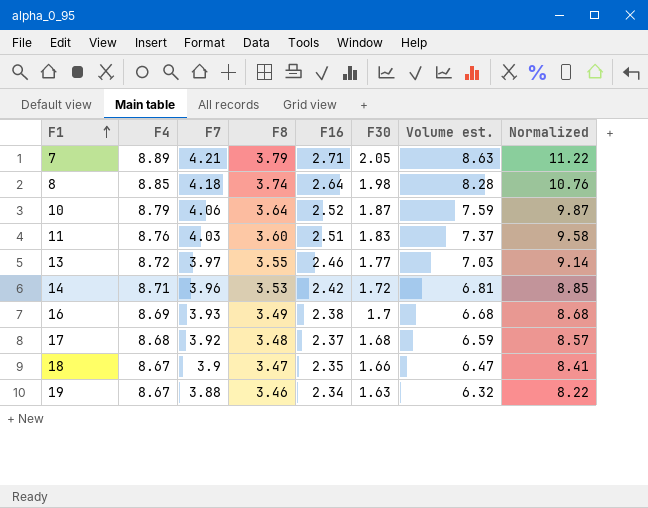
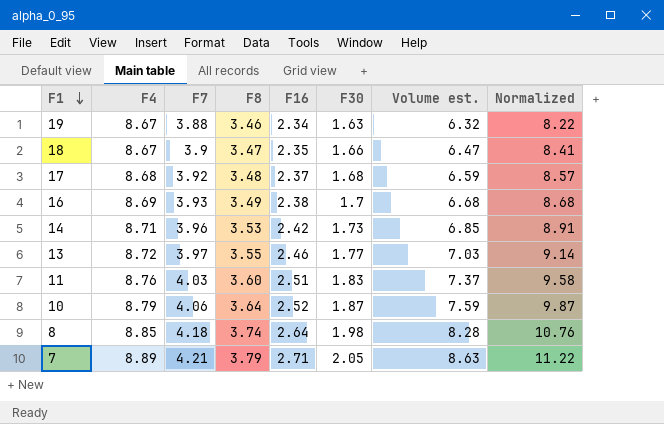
row order: F1 ascending -> F1 descending
14 | F30: 1.72 -> 1.73
14 | Volume est.: 6.81 -> 6.85
14 | Normalized: 8.85 -> 8.91

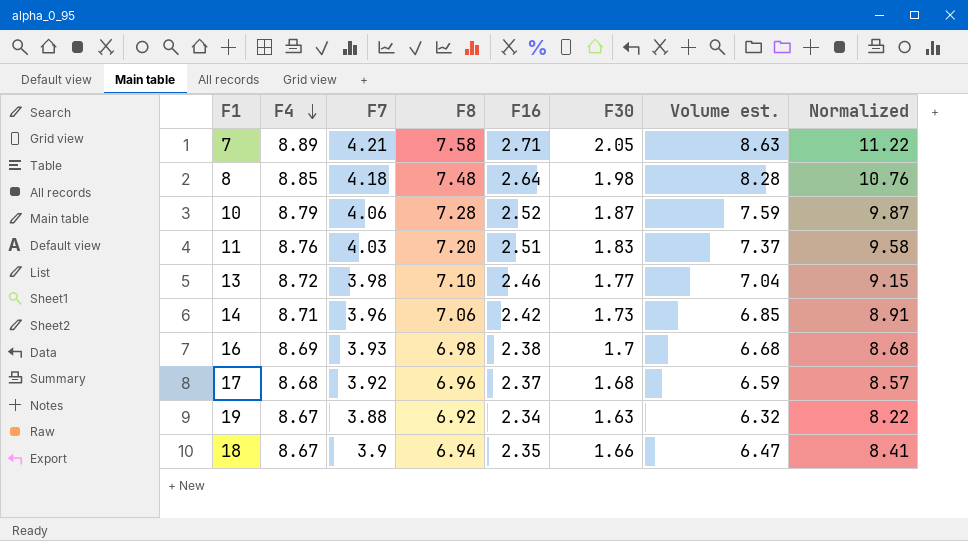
row order: F1 descending -> F4 descending
7 | F8: 3.79 -> 7.58
8 | F8: 3.74 -> 7.48
10 | F8: 3.64 -> 7.28
11 | F8: 3.60 -> 7.20
13 | F7: 3.97 -> 3.98
13 | F8: 3.55 -> 7.10
13 | Volume est.: 7.03 -> 7.04
13 | Normalized: 9.14 -> 9.15
14 | F8: 3.53 -> 7.06
16 | F8: 3.49 -> 6.98
17 | F8: 3.48 -> 6.96
19 | F8: 3.46 -> 6.92
18 | F8: 3.47 -> 6.94

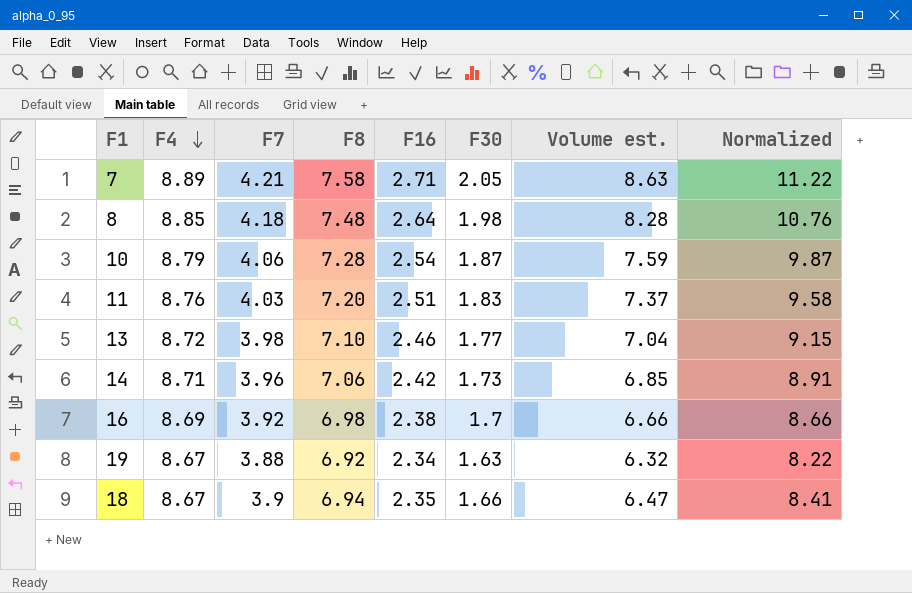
row 17: 8.68 | 3.92 | 6.96 | 2.37 | 1.68 | 6.59 | 8.57 -> none
10 | F16: 2.52 -> 2.54
16 | F7: 3.93 -> 3.92
16 | Volume est.: 6.68 -> 6.66
16 | Normalized: 8.68 -> 8.66

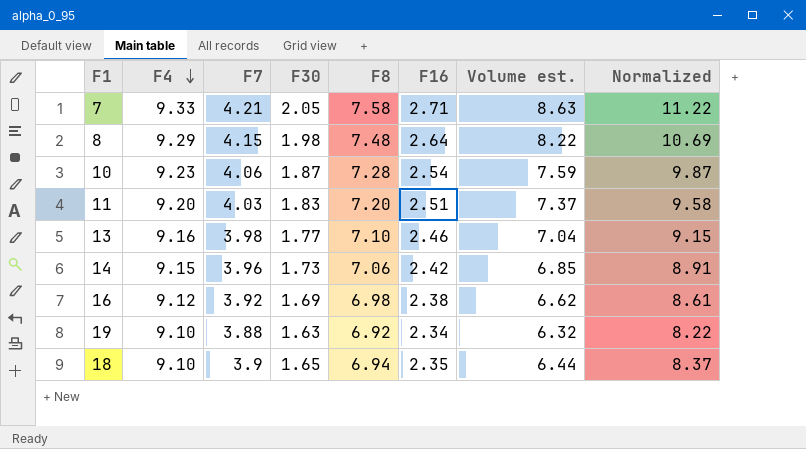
column F30 | position: 6 -> 4
7 | F4: 8.89 -> 9.33
8 | F4: 8.85 -> 9.29
8 | F7: 4.18 -> 4.15
8 | Volume est.: 8.28 -> 8.22
8 | Normalized: 10.76 -> 10.69
10 | F4: 8.79 -> 9.23
11 | F4: 8.76 -> 9.20
13 | F4: 8.72 -> 9.16
14 | F4: 8.71 -> 9.15
16 | F4: 8.69 -> 9.12
16 | F30: 1.7 -> 1.69
16 | Volume est.: 6.66 -> 6.62
16 | Normalized: 8.66 -> 8.61
19 | F4: 8.67 -> 9.10
18 | F4: 8.67 -> 9.10
18 | F30: 1.66 -> 1.65
18 | Volume est.: 6.47 -> 6.44
18 | Normalized: 8.41 -> 8.37

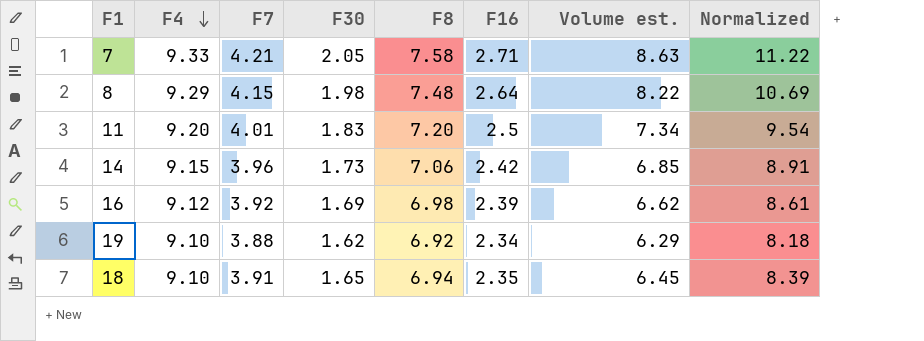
row 10: 9.23 | 4.06 | 1.87 | 7.28 | 2.54 | 7.59 | 9.87 -> none
row 13: 9.16 | 3.98 | 1.77 | 7.10 | 2.46 | 7.04 | 9.15 -> none
11 | F7: 4.03 -> 4.01
11 | F16: 2.51 -> 2.5
11 | Volume est.: 7.37 -> 7.34
11 | Normalized: 9.58 -> 9.54
16 | F16: 2.38 -> 2.39
19 | F30: 1.63 -> 1.62
19 | Volume est.: 6.32 -> 6.29
19 | Normalized: 8.22 -> 8.18
18 | F7: 3.9 -> 3.91
18 | Volume est.: 6.44 -> 6.45
18 | Normalized: 8.37 -> 8.39

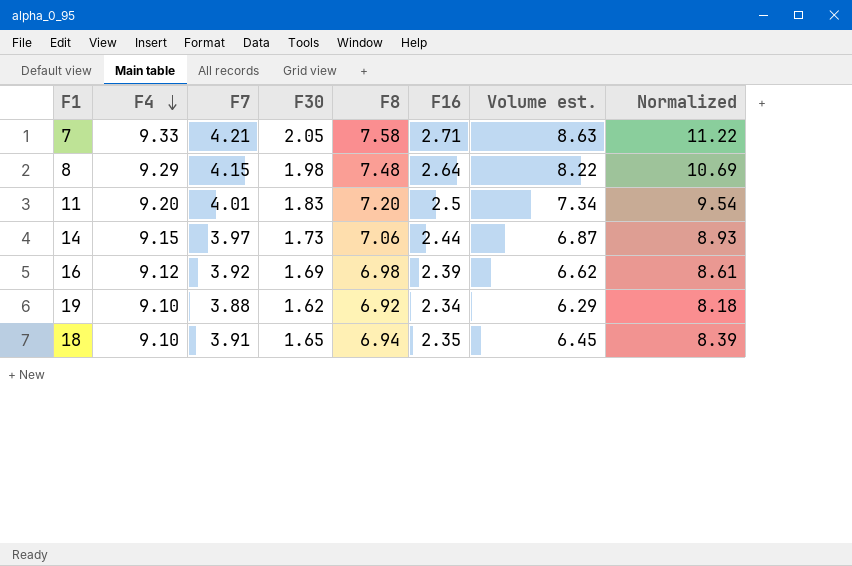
14 | F7: 3.96 -> 3.97
14 | F16: 2.42 -> 2.44
14 | Volume est.: 6.85 -> 6.87
14 | Normalized: 8.91 -> 8.93

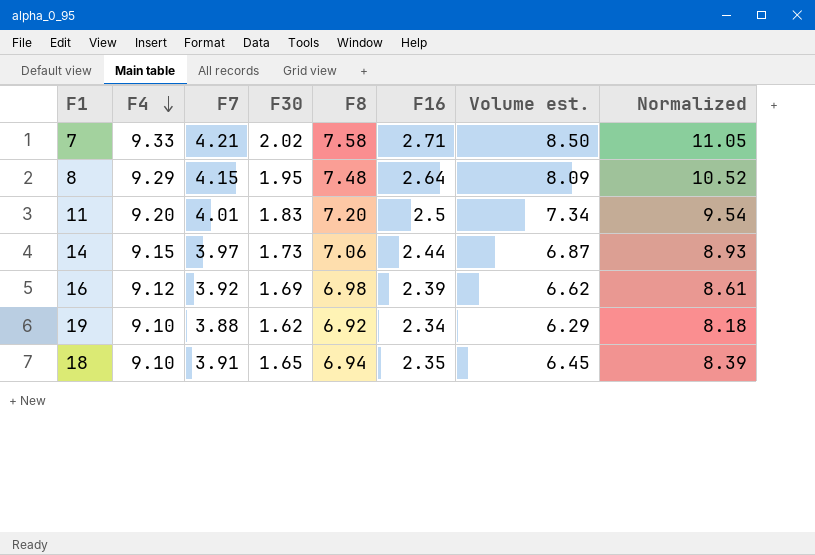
7 | F30: 2.05 -> 2.02
7 | Volume est.: 8.63 -> 8.50
7 | Normalized: 11.22 -> 11.05
8 | F30: 1.98 -> 1.95
8 | Volume est.: 8.22 -> 8.09
8 | Normalized: 10.69 -> 10.52

